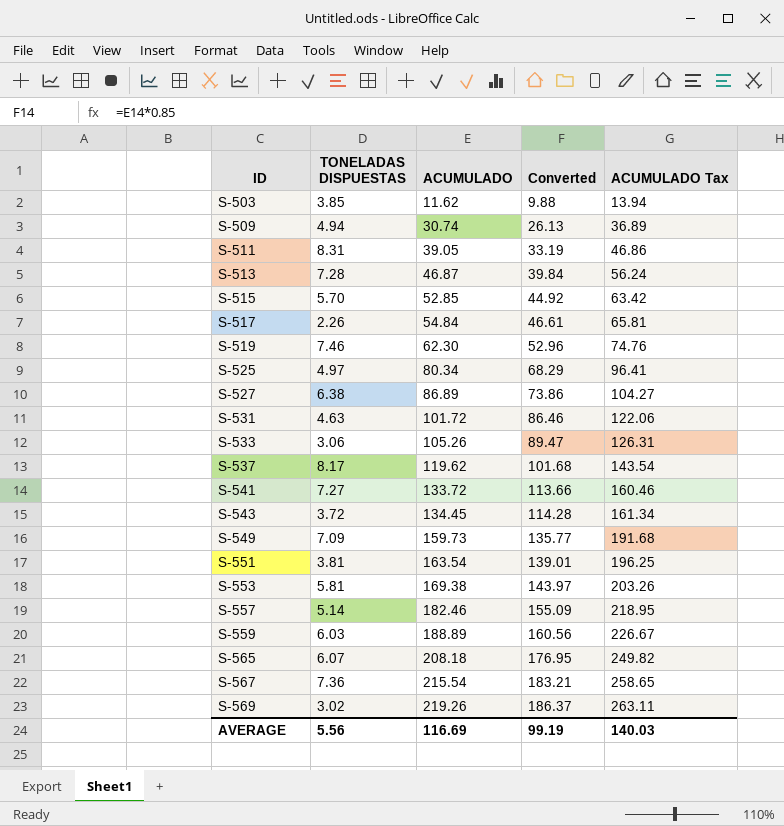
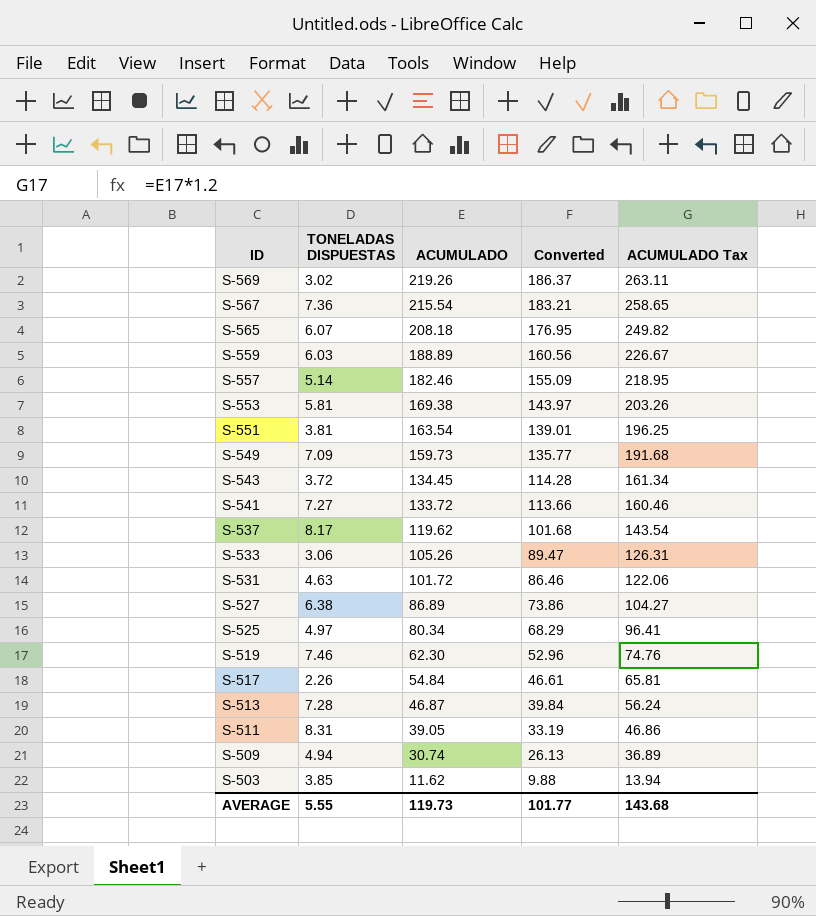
row order: ID ascending -> ID descending
row S-515: 5.70 | 52.85 | 44.92 | 63.42 -> none
AVERAGE | TONELADAS DISPUESTAS: 5.56 -> 5.55
AVERAGE | ACUMULADO: 116.69 -> 119.73
AVERAGE | Converted: 99.19 -> 101.77
AVERAGE | ACUMULADO Tax: 140.03 -> 143.68

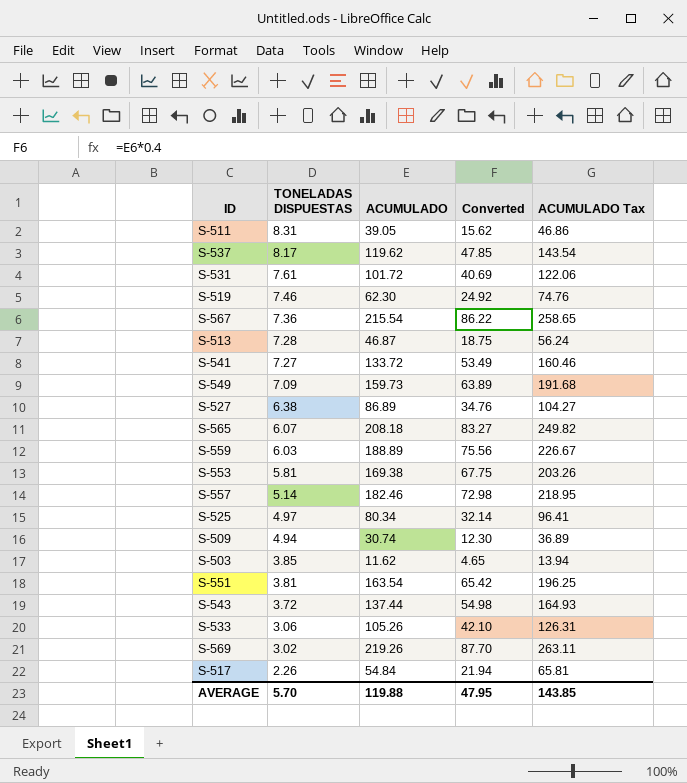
row order: ID descending -> TONELADAS DISPUESTAS descending
column Converted | formula: [ACUMULADO] * 0.85 -> [ACUMULADO] * 0.4
S-531 | TONELADAS DISPUESTAS: 4.63 -> 7.61
S-543 | ACUMULADO: 134.45 -> 137.44
S-543 | ACUMULADO Tax: 161.34 -> 164.93
AVERAGE | TONELADAS DISPUESTAS: 5.55 -> 5.70
AVERAGE | ACUMULADO: 119.73 -> 119.88
AVERAGE | Converted: 101.77 -> 47.95
AVERAGE | ACUMULADO Tax: 143.68 -> 143.85

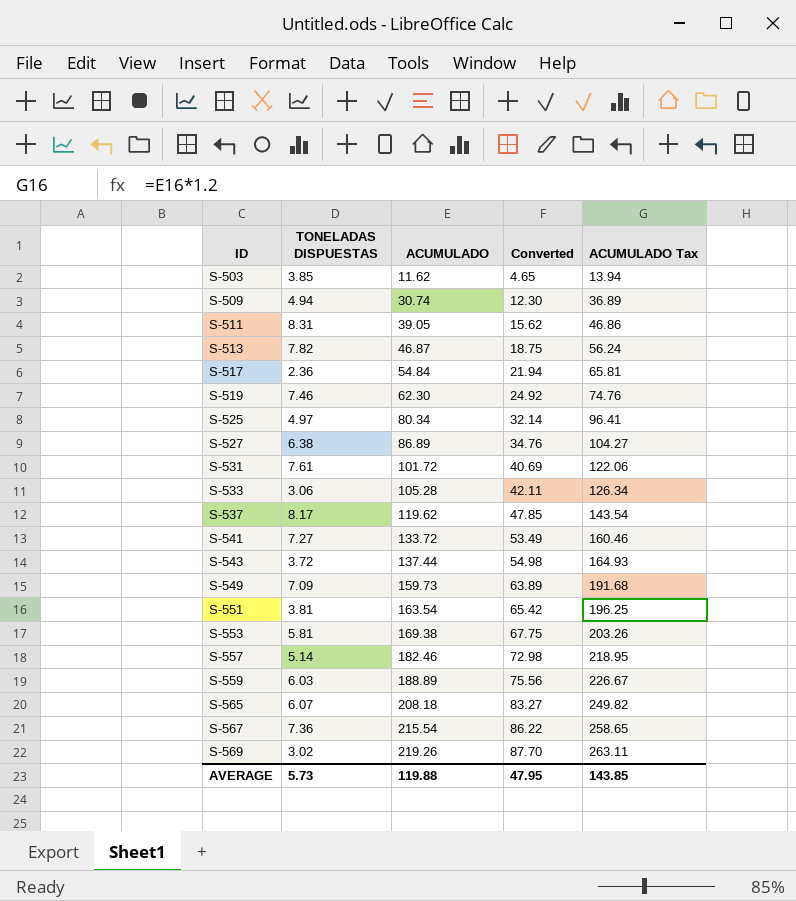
row order: TONELADAS DISPUESTAS descending -> ID ascending
S-513 | TONELADAS DISPUESTAS: 7.28 -> 7.82
S-517 | TONELADAS DISPUESTAS: 2.26 -> 2.36
S-533 | ACUMULADO: 105.26 -> 105.28
S-533 | Converted: 42.10 -> 42.11
S-533 | ACUMULADO Tax: 126.31 -> 126.34
AVERAGE | TONELADAS DISPUESTAS: 5.70 -> 5.73

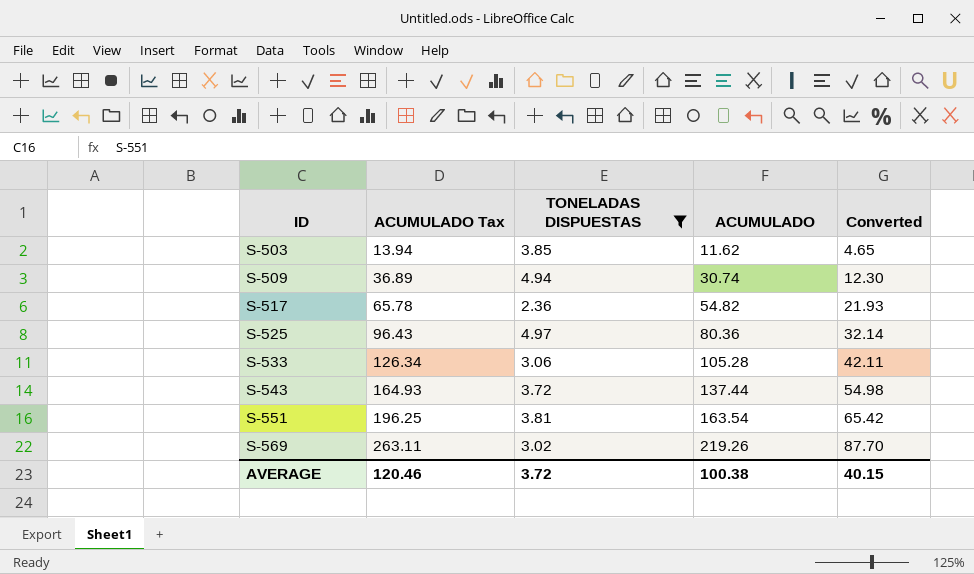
filter: none -> TONELADAS DISPUESTAS <= 4.97
column ACUMULADO Tax | position: 5 -> 2
S-517 | ACUMULADO Tax: 65.81 -> 65.78
S-517 | ACUMULADO: 54.84 -> 54.82
S-517 | Converted: 21.94 -> 21.93
S-525 | ACUMULADO Tax: 96.41 -> 96.43
S-525 | ACUMULADO: 80.34 -> 80.36
AVERAGE | ACUMULADO Tax: 143.85 -> 120.46
AVERAGE | TONELADAS DISPUESTAS: 5.73 -> 3.72
AVERAGE | ACUMULADO: 119.88 -> 100.38
AVERAGE | Converted: 47.95 -> 40.15

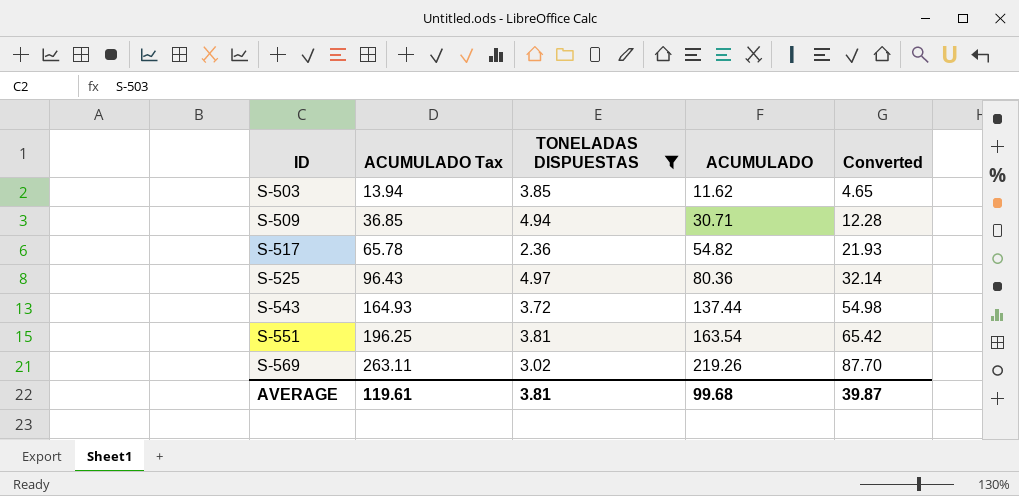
row S-533: 126.34 | 3.06 | 105.28 | 42.11 -> none
S-509 | ACUMULADO Tax: 36.89 -> 36.85
S-509 | ACUMULADO: 30.74 -> 30.71
S-509 | Converted: 12.30 -> 12.28
AVERAGE | ACUMULADO Tax: 120.46 -> 119.61
AVERAGE | TONELADAS DISPUESTAS: 3.72 -> 3.81
AVERAGE | ACUMULADO: 100.38 -> 99.68
AVERAGE | Converted: 40.15 -> 39.87

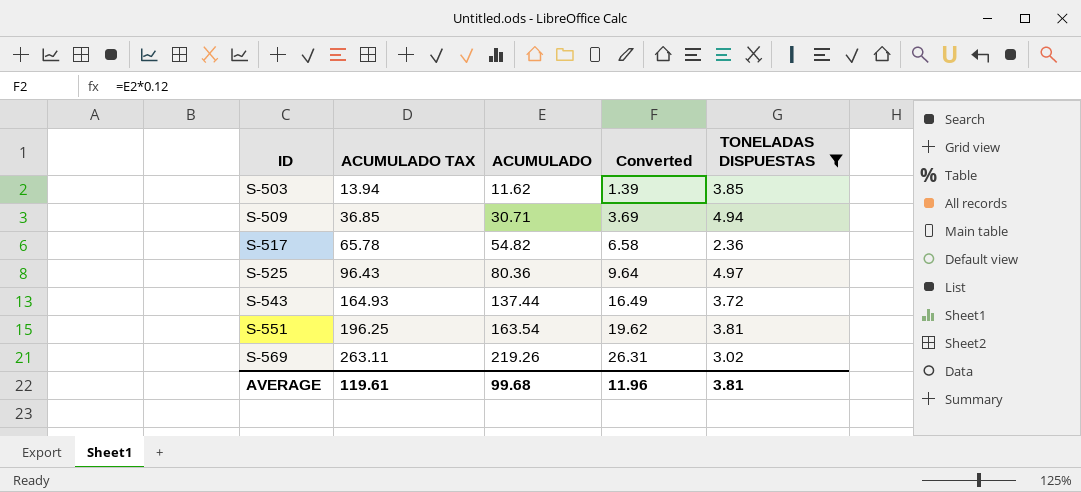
column name: ACUMULADO Tax -> ACUMULADO TAX
column Converted | formula: [ACUMULADO] * 0.4 -> [ACUMULADO] * 0.12
column TONELADAS DISPUESTAS | position: 3 -> 5
AVERAGE | Converted: 39.87 -> 11.96

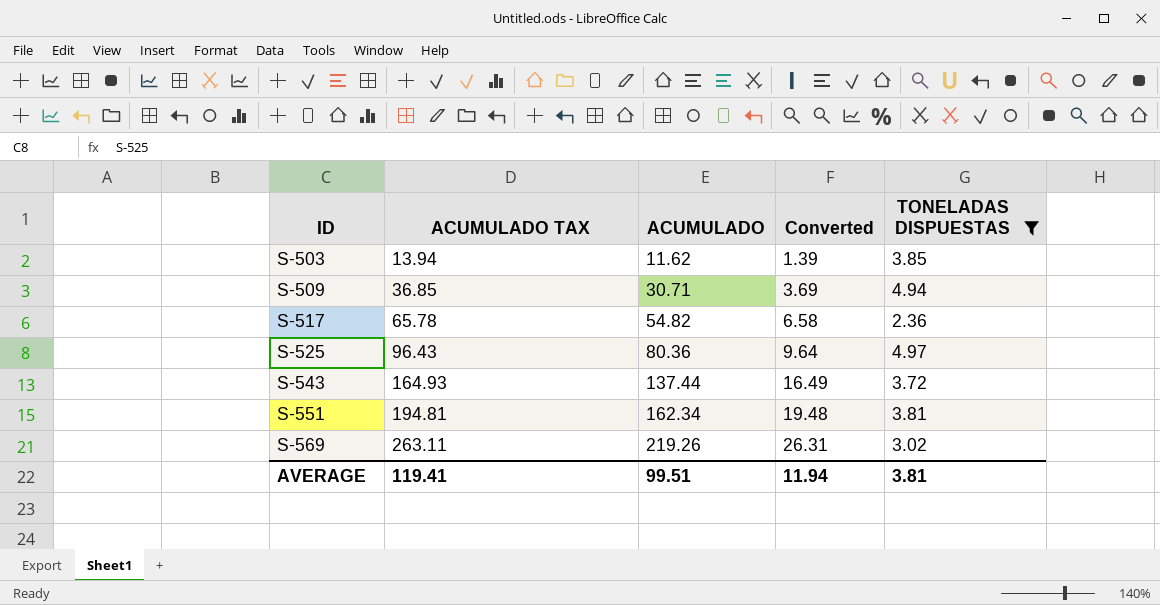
S-551 | ACUMULADO TAX: 196.25 -> 194.81
S-551 | ACUMULADO: 163.54 -> 162.34
S-551 | Converted: 19.62 -> 19.48
AVERAGE | ACUMULADO TAX: 119.61 -> 119.41
AVERAGE | ACUMULADO: 99.68 -> 99.51
AVERAGE | Converted: 11.96 -> 11.94

